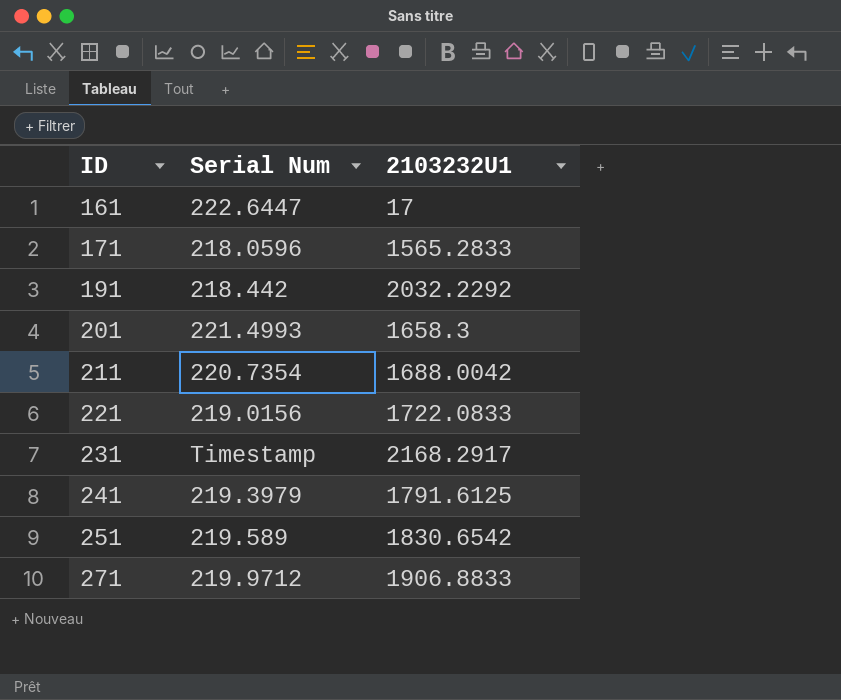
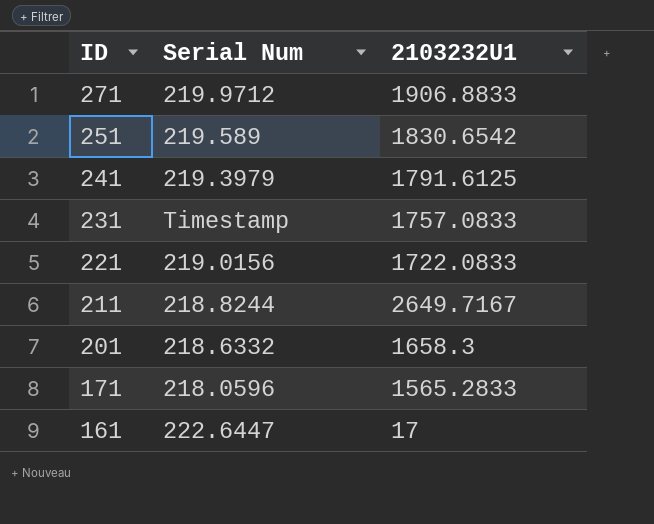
row order: ID ascending -> ID descending
row 191: 218.442 | 2032.2292 -> none
231 | 2103232U1: 2168.2917 -> 1757.0833
211 | Serial Num: 220.7354 -> 218.8244
211 | 2103232U1: 1688.0042 -> 2649.7167
201 | Serial Num: 221.4993 -> 218.6332

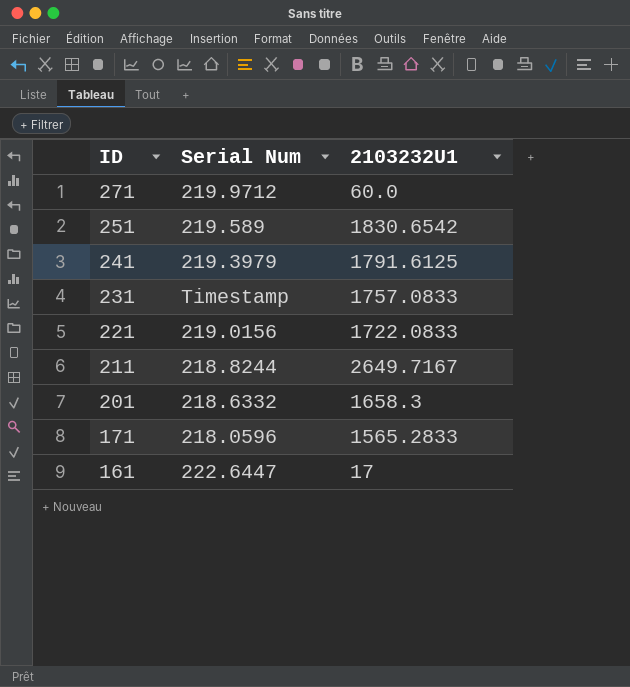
271 | 2103232U1: 1906.8833 -> 60.0

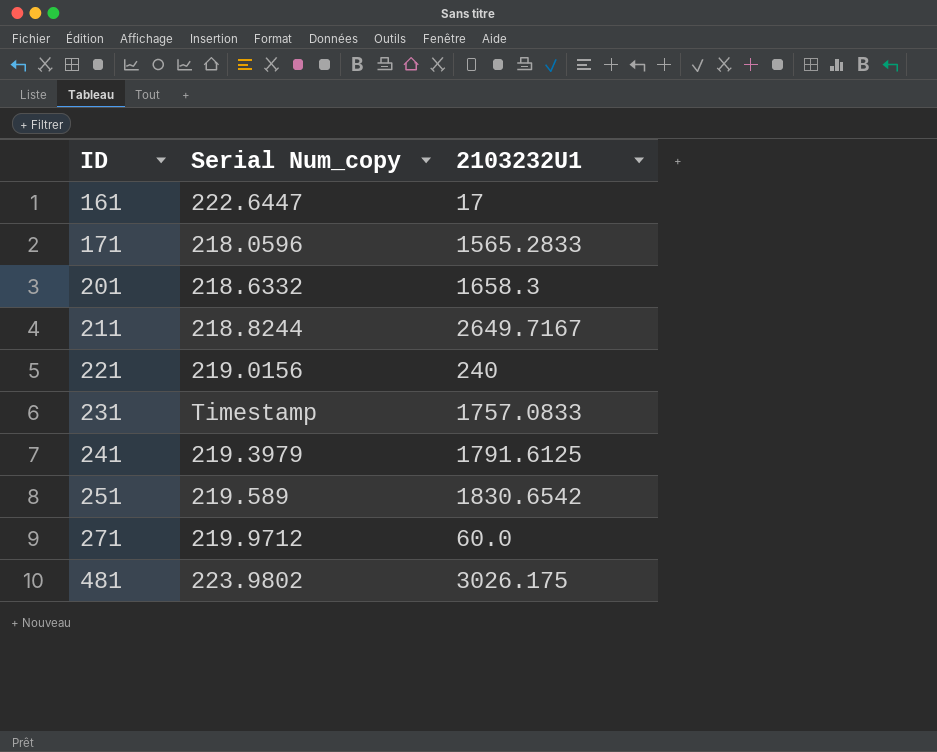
row order: ID descending -> ID ascending
column name: Serial Num -> Serial Num_copy
221 | 2103232U1: 1722.0833 -> 240
row 481: none -> 223.9802 | 3026.175

